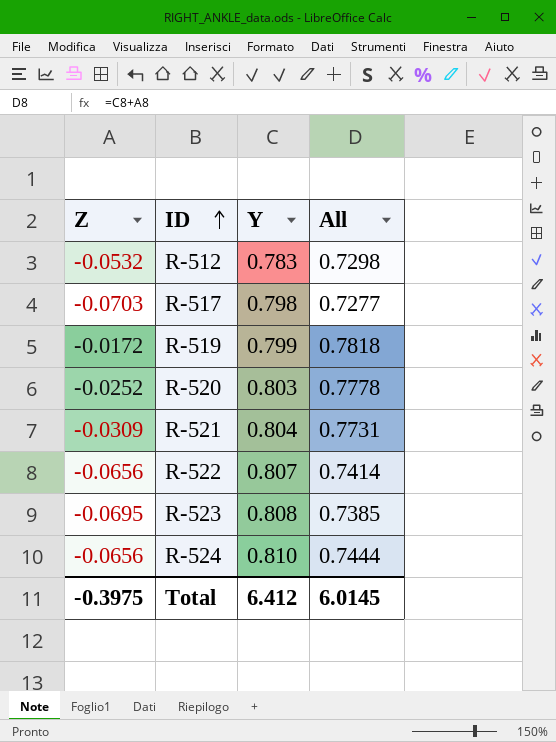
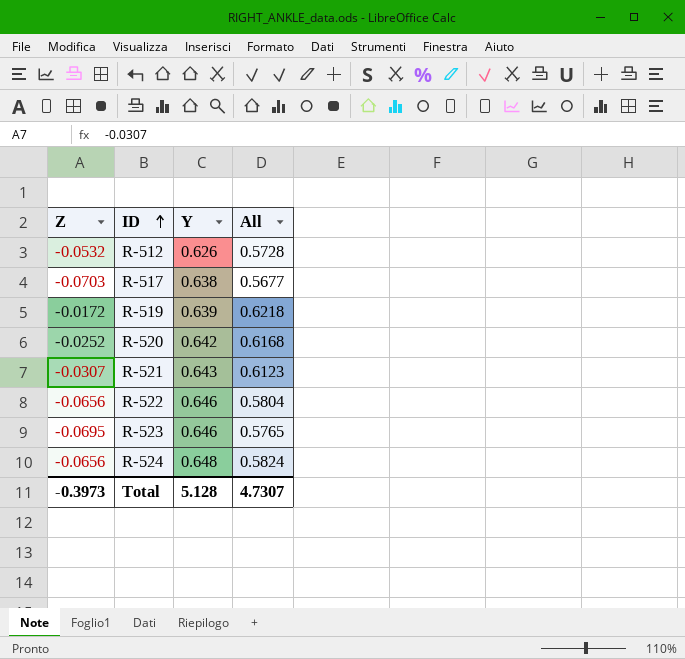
R-512 | Y: 0.783 -> 0.626
R-512 | All: 0.7298 -> 0.5728
R-517 | Y: 0.798 -> 0.638
R-517 | All: 0.7277 -> 0.5677
R-519 | Y: 0.799 -> 0.639
R-519 | All: 0.7818 -> 0.6218
R-520 | Y: 0.803 -> 0.642
R-520 | All: 0.7778 -> 0.6168
R-521 | Z: -0.0309 -> -0.0307
R-521 | Y: 0.804 -> 0.643
R-521 | All: 0.7731 -> 0.6123
R-522 | Y: 0.807 -> 0.646
R-522 | All: 0.7414 -> 0.5804
R-523 | Y: 0.808 -> 0.646
R-523 | All: 0.7385 -> 0.5765
R-524 | Y: 0.810 -> 0.648
R-524 | All: 0.7444 -> 0.5824
Total | Z: -0.3975 -> -0.3973
Total | Y: 6.412 -> 5.128
Total | All: 6.0145 -> 4.7307

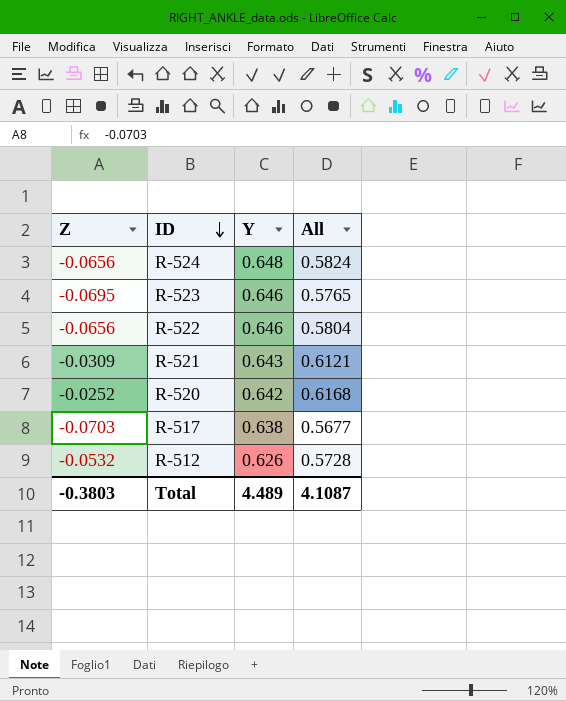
row order: ID ascending -> ID descending
row R-519: -0.0172 | 0.639 | 0.6218 -> none
R-521 | Z: -0.0307 -> -0.0309
R-521 | All: 0.6123 -> 0.6121
Total | Z: -0.3973 -> -0.3803
Total | Y: 5.128 -> 4.489
Total | All: 4.7307 -> 4.1087

